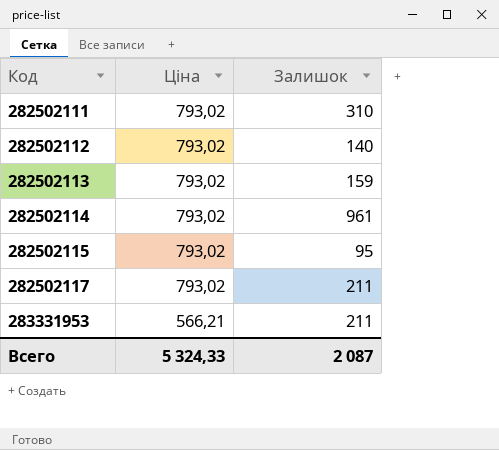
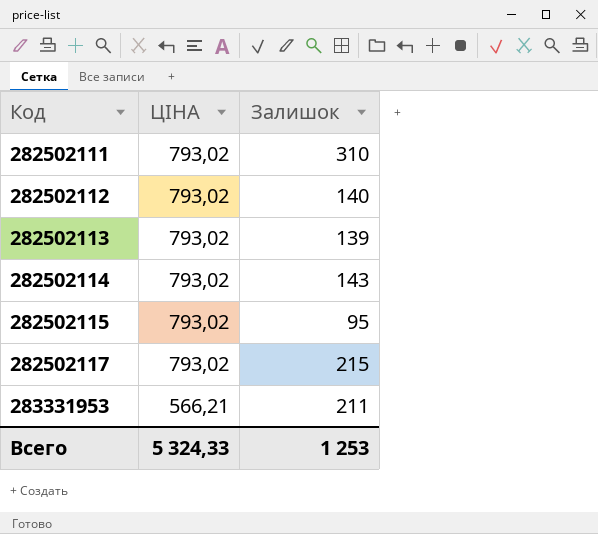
column name: Ціна -> ЦІНА
282502113 | Залишок: 159 -> 139
282502114 | Залишок: 961 -> 143
282502117 | Залишок: 211 -> 215
Всего | Залишок: 2 087 -> 1 253

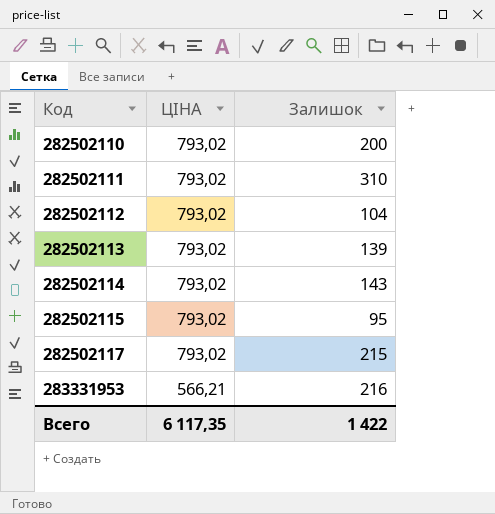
row 282502110: none -> 793,02 | 200
282502112 | Залишок: 140 -> 104
283331953 | Залишок: 211 -> 216
Всего | ЦІНА: 5 324,33 -> 6 117,35
Всего | Залишок: 1 253 -> 1 422

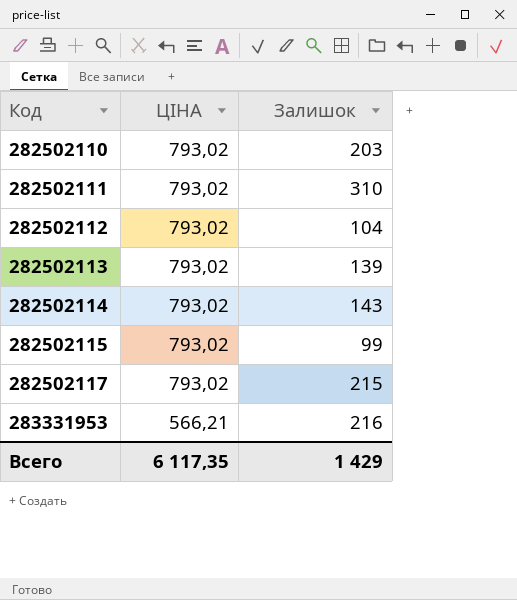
282502110 | Залишок: 200 -> 203
282502115 | Залишок: 95 -> 99
Всего | Залишок: 1 422 -> 1 429

